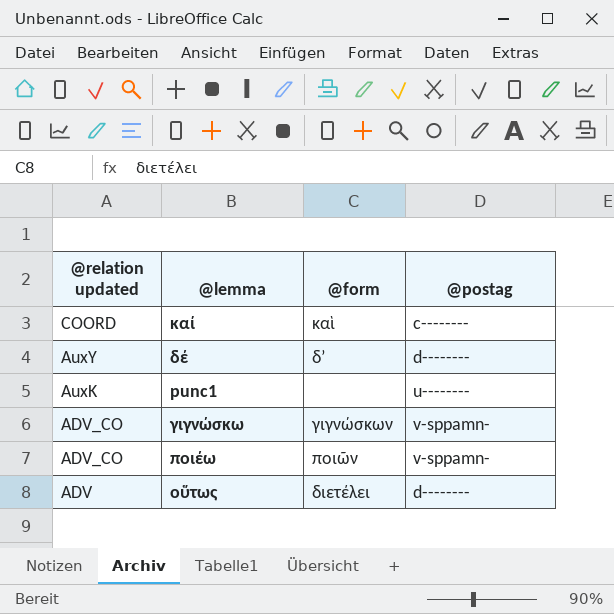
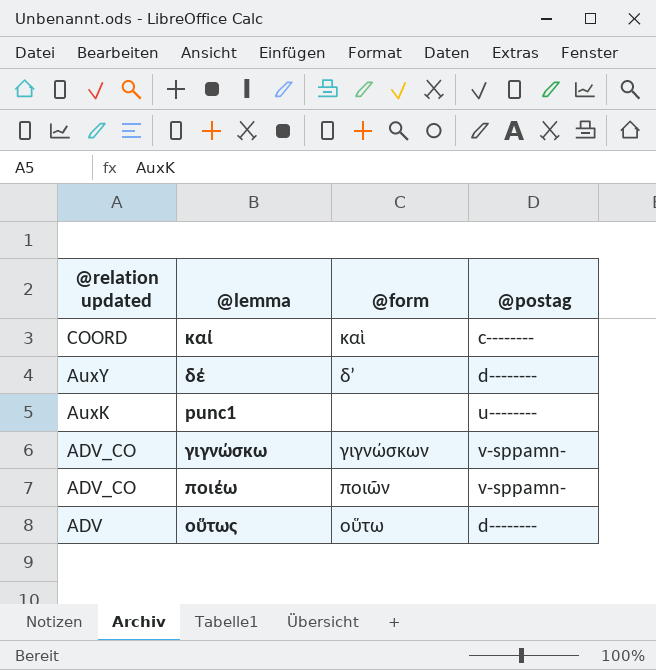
οὕτως | @form: διετέλει -> οὕτω

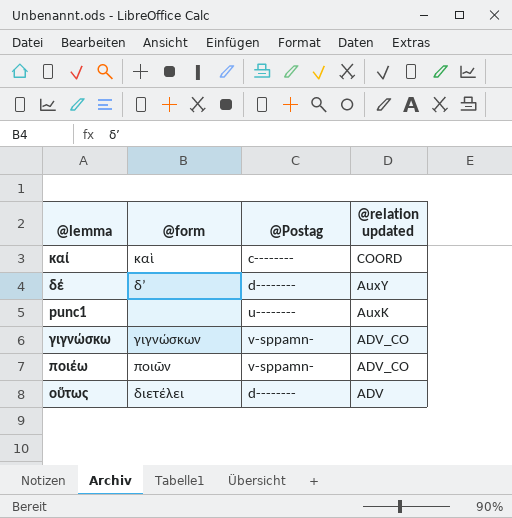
column name: @postag -> @Postag
column @relation updated | position: 1 -> 4
οὕτως | @form: οὕτω -> διετέλει

